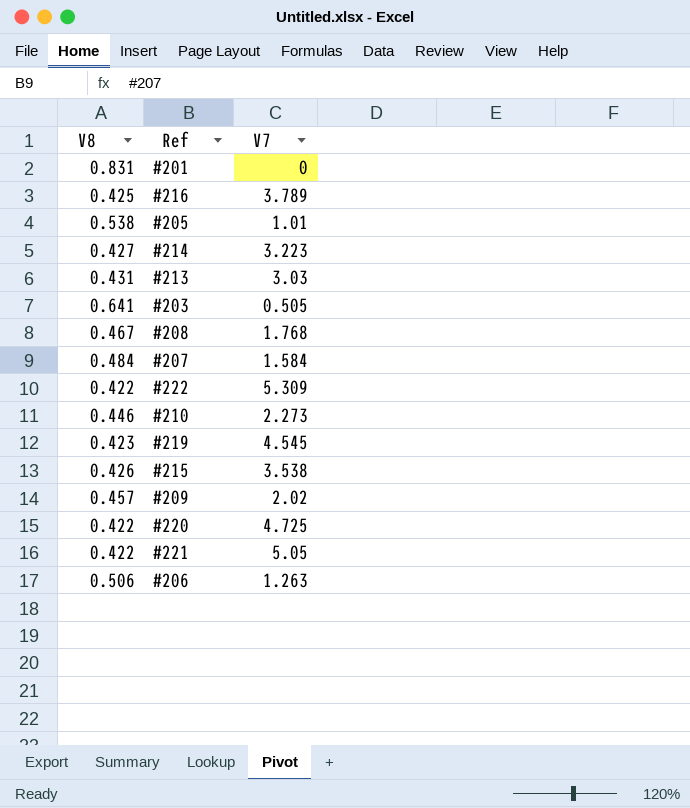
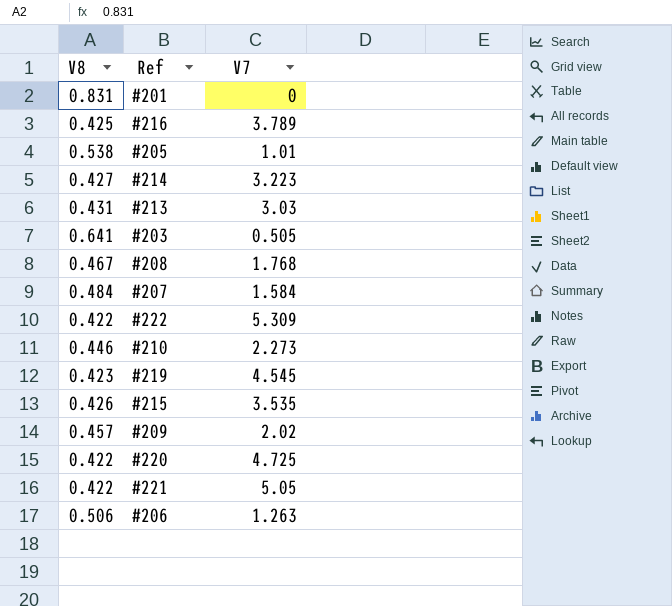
#215 | V7: 3.538 -> 3.535

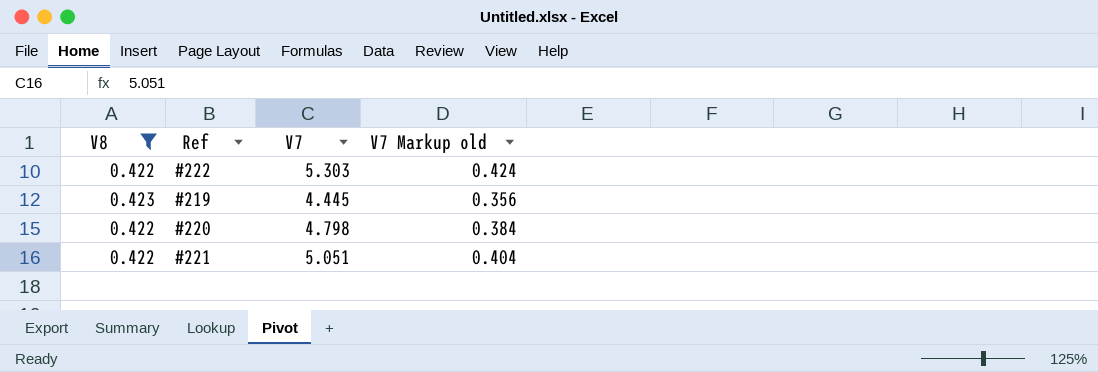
filter: none -> V8 <= 0.423
column V7 Markup old | formula: none -> [V7] * 0.08
#222 | V7: 5.309 -> 5.303
#219 | V7: 4.545 -> 4.445
#220 | V7: 4.725 -> 4.798
#221 | V7: 5.05 -> 5.051

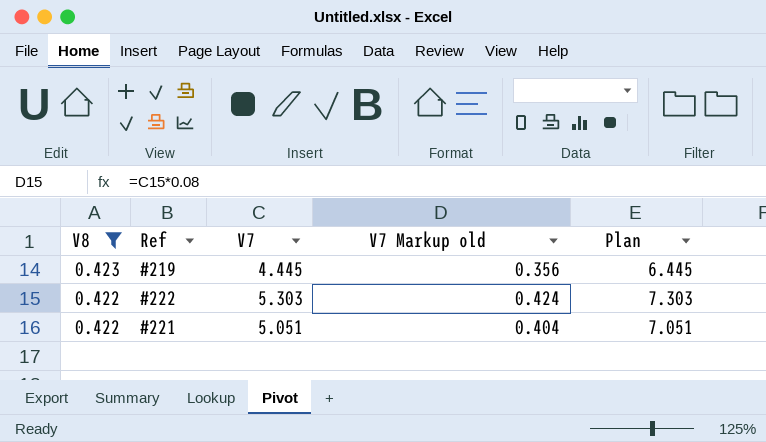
row order: none -> V8 descending
column Plan | formula: none -> [V7] + 2
row #220: 0.422 | 4.798 | 0.384 -> none

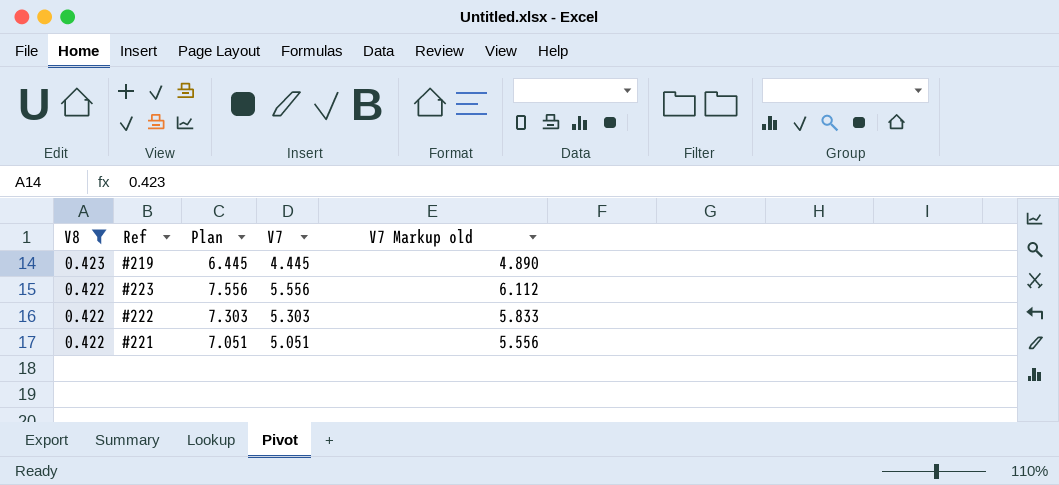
column Plan | position: 5 -> 3
column V7 Markup old | formula: [V7] * 0.08 -> [V7] * 1.1
row #223: none -> 0.422 | 7.556 | 5.556 | 6.112

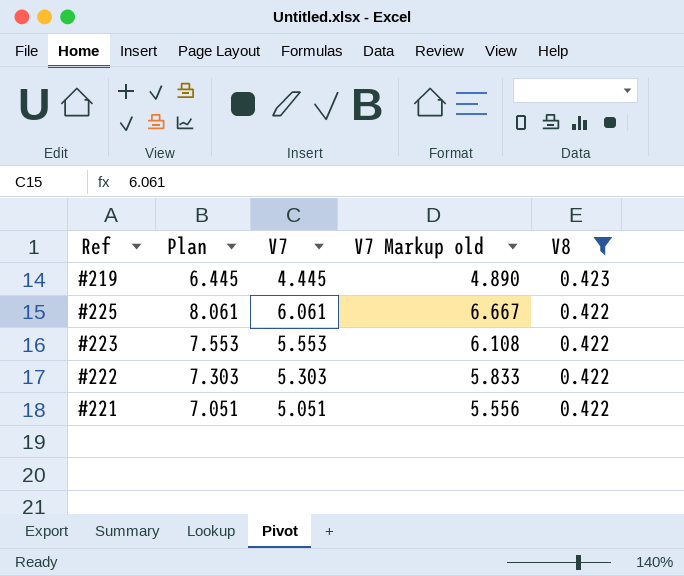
column V8 | position: 1 -> 5
row #225: none -> 8.061 | 6.061 | 6.667 | 0.422
#223 | Plan: 7.556 -> 7.553
#223 | V7: 5.556 -> 5.553
#223 | V7 Markup old: 6.112 -> 6.108

